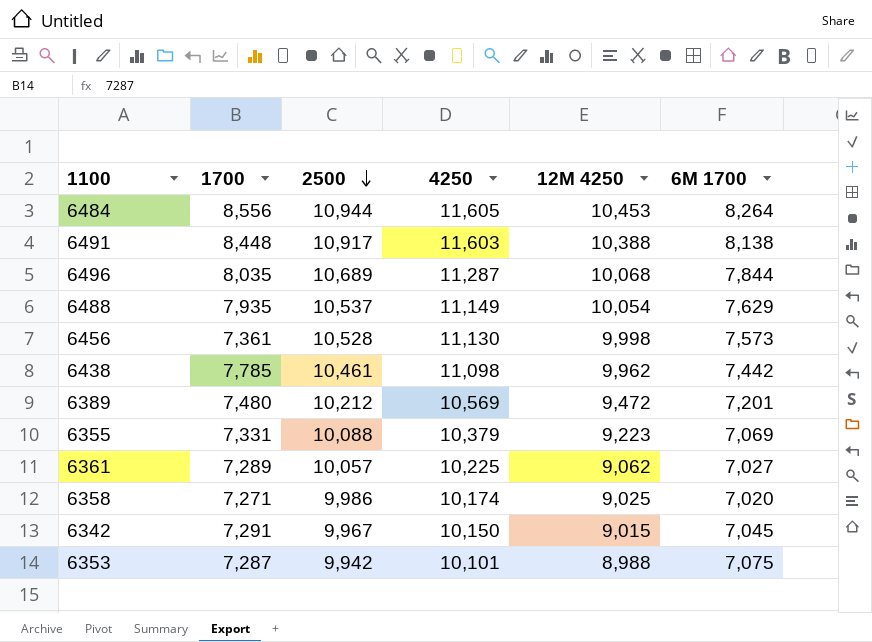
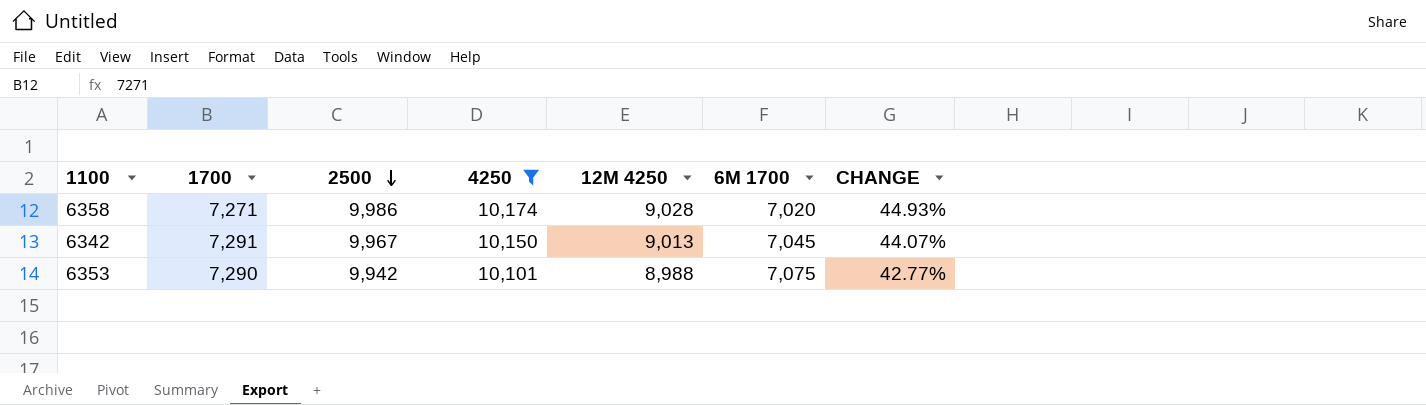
filter: none -> 4250 <= 10,174
column CHANGE | formula: none -> ([4250] - [6M 1700]) / [6M 1700]
6358 | 12M 4250: 9,025 -> 9,028
6342 | 12M 4250: 9,015 -> 9,013
6353 | 1700: 7,287 -> 7,290

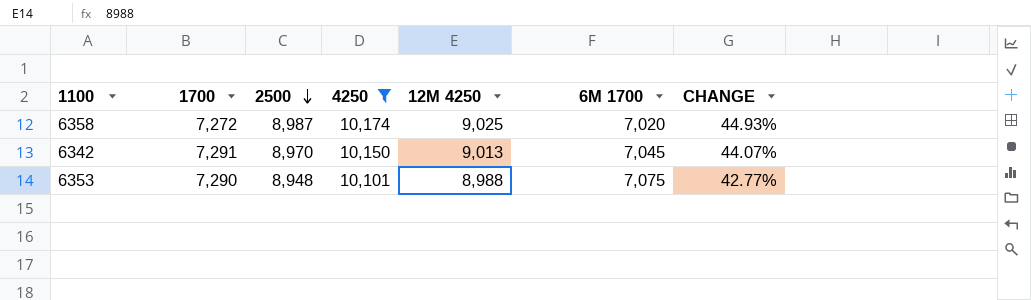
6358 | 1700: 7,271 -> 7,272
6358 | 2500: 9,986 -> 8,987
6358 | 12M 4250: 9,028 -> 9,025
6342 | 2500: 9,967 -> 8,970
6353 | 2500: 9,942 -> 8,948

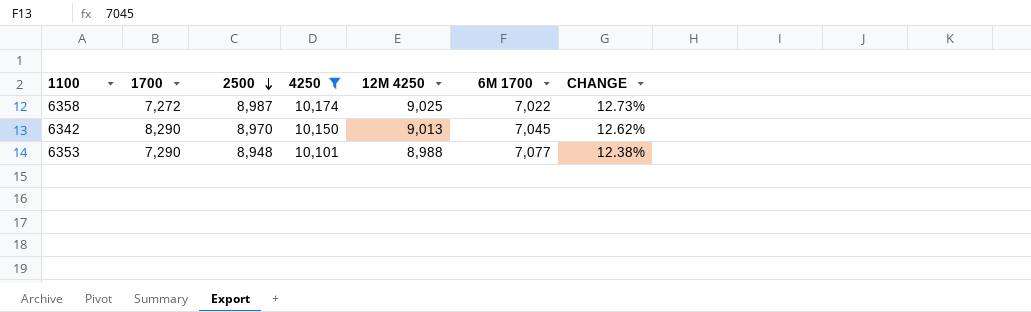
column CHANGE | formula: ([4250] - [6M 1700]) / [6M 1700] -> ([4250] - [12M 4250]) / [12M 4250]
6358 | 6M 1700: 7,020 -> 7,022
6342 | 1700: 7,291 -> 8,290
6353 | 6M 1700: 7,075 -> 7,077

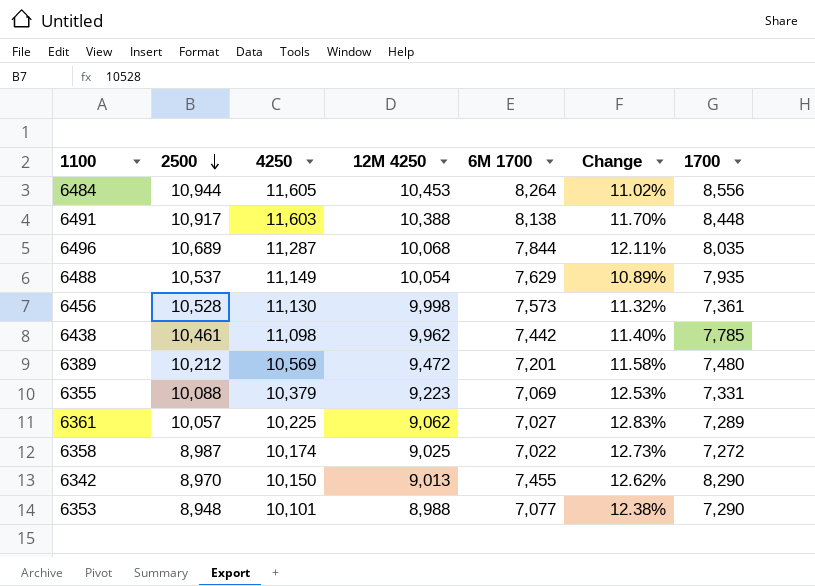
filter: 4250 <= 10,174 -> none
column name: CHANGE -> Change
column 1700 | position: 2 -> 7
6342 | 6M 1700: 7,045 -> 7,455

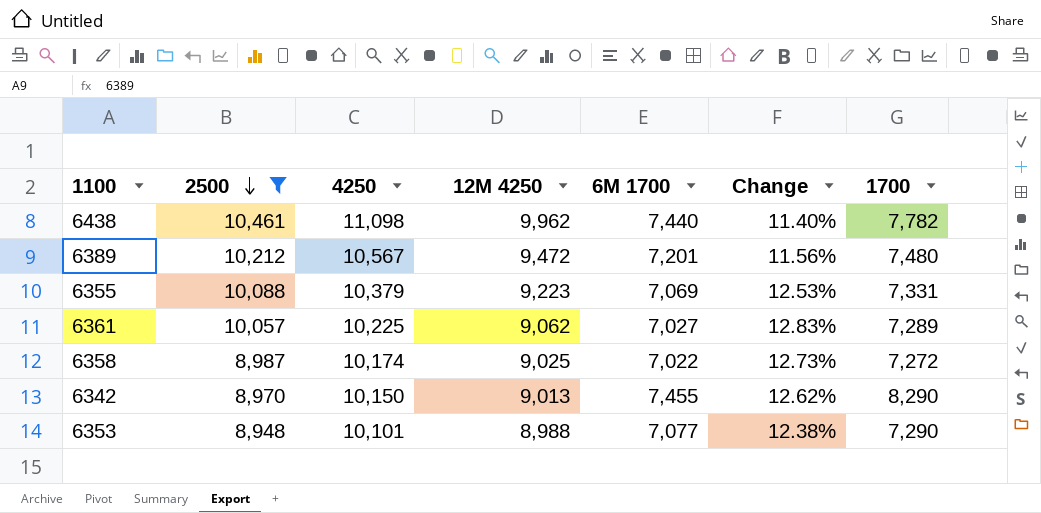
filter: none -> 2500 <= 10,461
6438 | 6M 1700: 7,442 -> 7,440
6438 | 1700: 7,785 -> 7,782
6389 | 4250: 10,569 -> 10,567
6389 | Change: 11.58% -> 11.56%

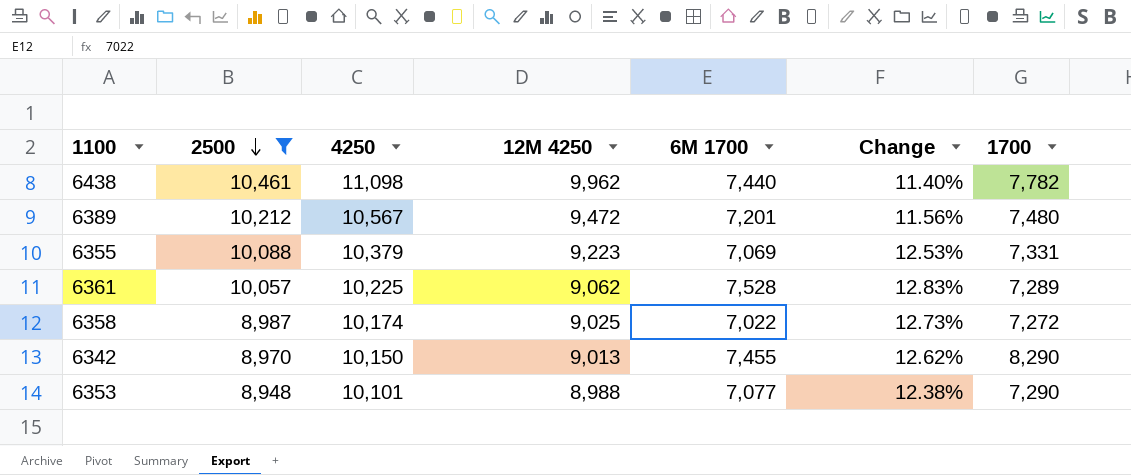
6361 | 6M 1700: 7,027 -> 7,528

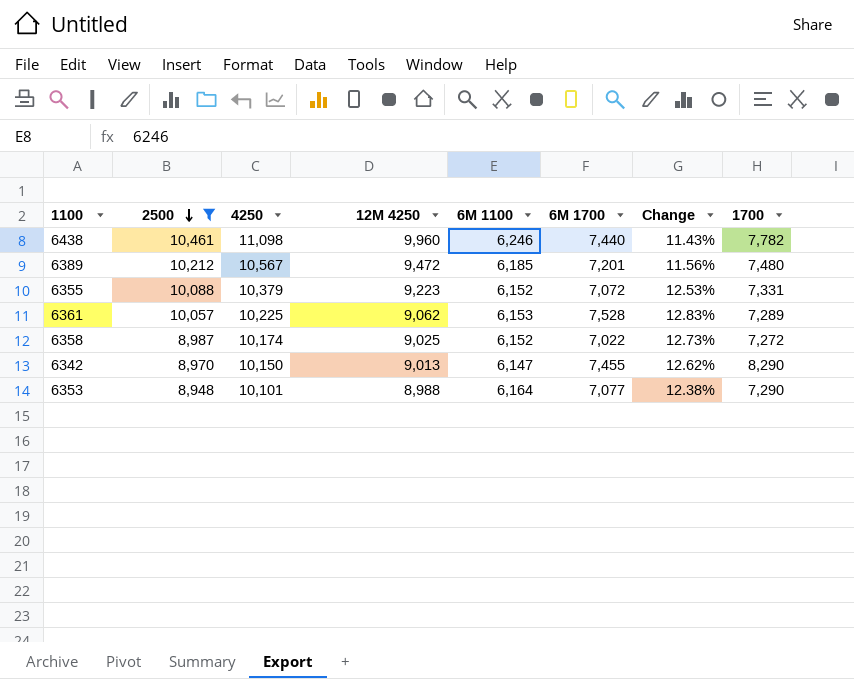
column 6M 1100 | position: none -> 5
6438 | 12M 4250: 9,962 -> 9,960
6438 | Change: 11.40% -> 11.43%
6355 | 6M 1700: 7,069 -> 7,072

